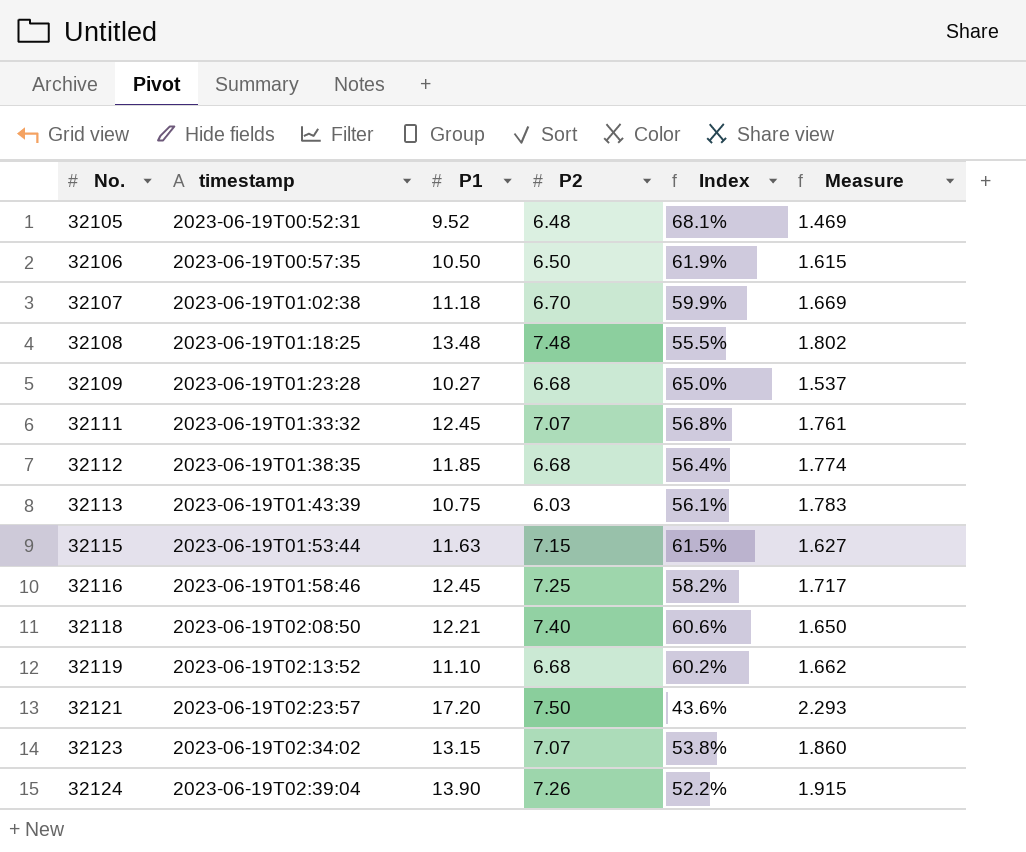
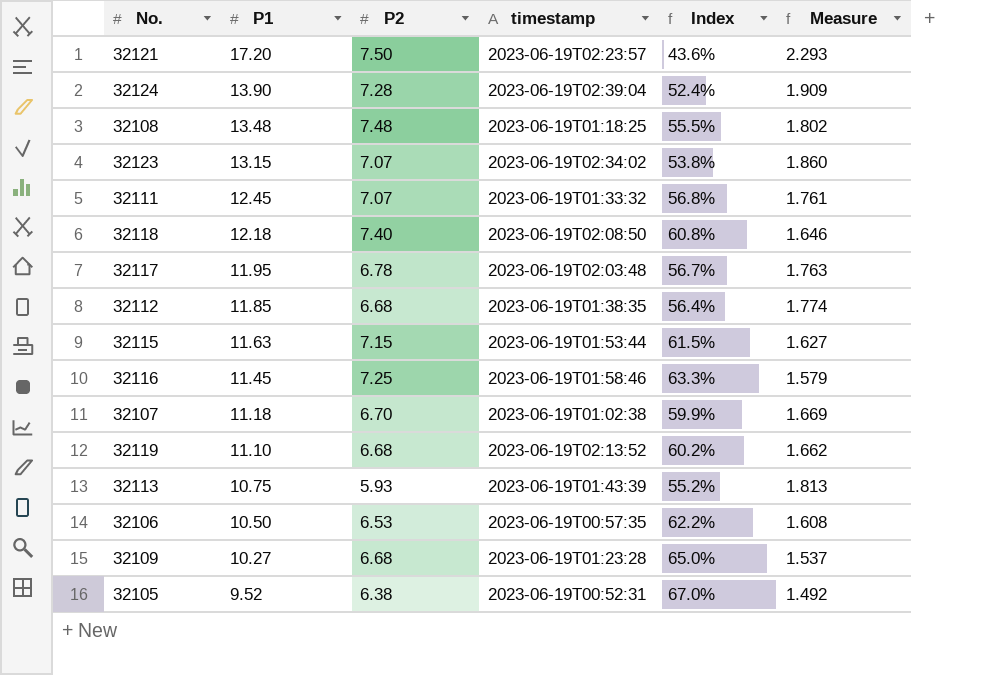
row order: No. ascending -> P1 descending
column timestamp | position: 2 -> 4
32124 | P2: 7.26 -> 7.28
32124 | Index: 52.2% -> 52.4%
32124 | Measure: 1.915 -> 1.909
32118 | P1: 12.21 -> 12.18
32118 | Index: 60.6% -> 60.8%
32118 | Measure: 1.650 -> 1.646
row 32117: none -> 11.95 | 6.78 | 2023-06-19T02:03:48 | 56.7% | 1.763
32116 | P1: 12.45 -> 11.45
32116 | Index: 58.2% -> 63.3%
32116 | Measure: 1.717 -> 1.579
32113 | P2: 6.03 -> 5.93
32113 | Index: 56.1% -> 55.2%
32113 | Measure: 1.783 -> 1.813
32106 | P2: 6.50 -> 6.53
32106 | Index: 61.9% -> 62.2%
32106 | Measure: 1.615 -> 1.608
32105 | P2: 6.48 -> 6.38
32105 | Index: 68.1% -> 67.0%
32105 | Measure: 1.469 -> 1.492

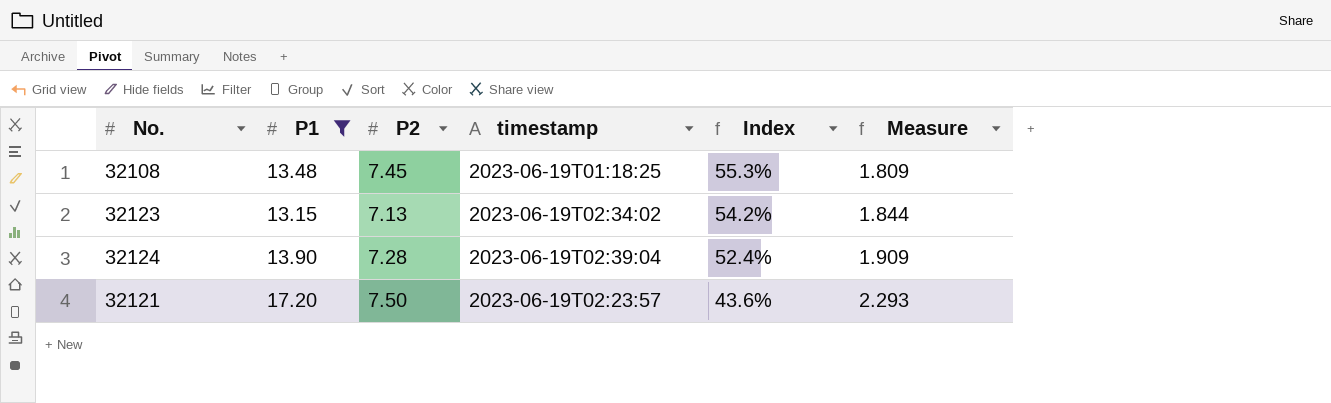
filter: none -> P1 >= 13.15
row order: P1 descending -> Index descending
32108 | P2: 7.48 -> 7.45
32108 | Index: 55.5% -> 55.3%
32108 | Measure: 1.802 -> 1.809
32123 | P2: 7.07 -> 7.13
32123 | Index: 53.8% -> 54.2%
32123 | Measure: 1.860 -> 1.844

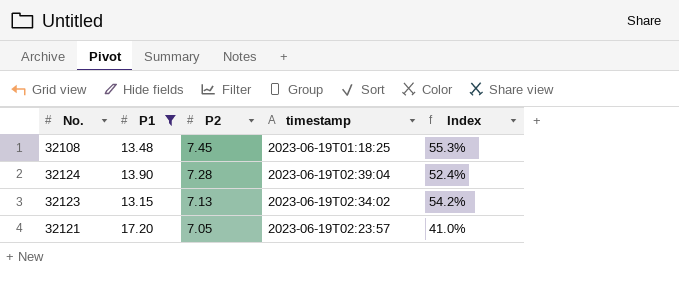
row order: Index descending -> P2 descending
column Measure | formula: [P1] / [P2] -> none
32121 | P2: 7.50 -> 7.05
32121 | Index: 43.6% -> 41.0%

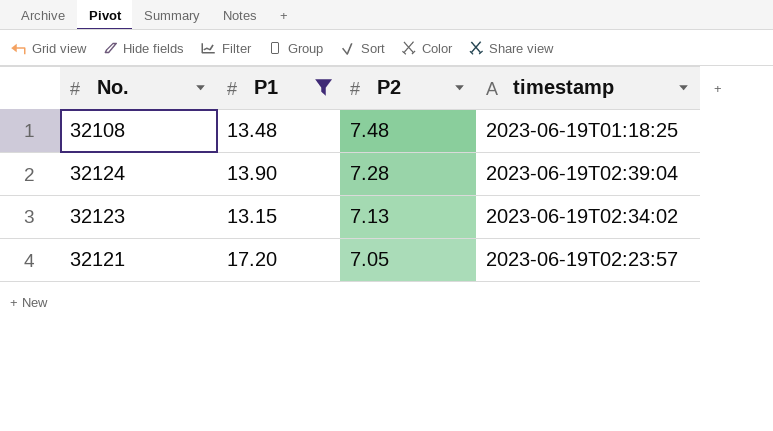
column Index | formula: [P2] / [P1] -> none
32108 | P2: 7.45 -> 7.48

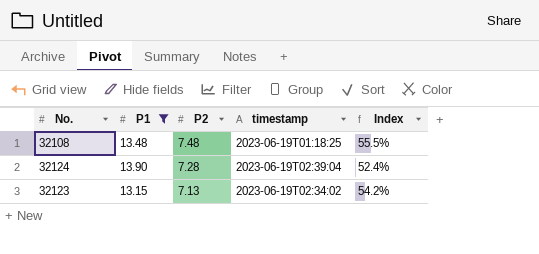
column Index | formula: none -> [P2] / [P1]
row 32121: 17.20 | 7.05 | 2023-06-19T02:23:57 -> none

